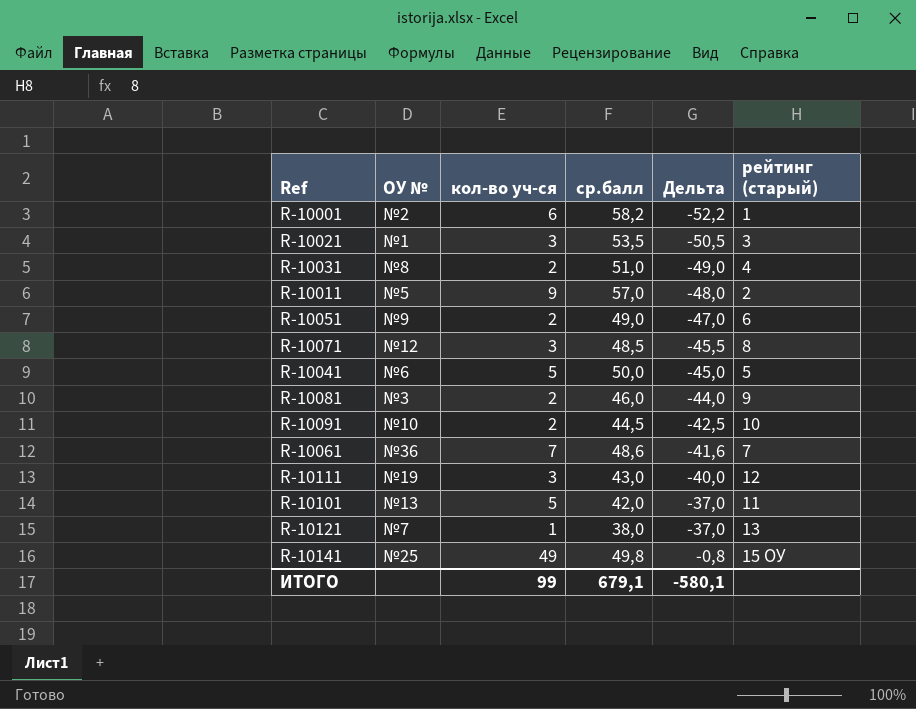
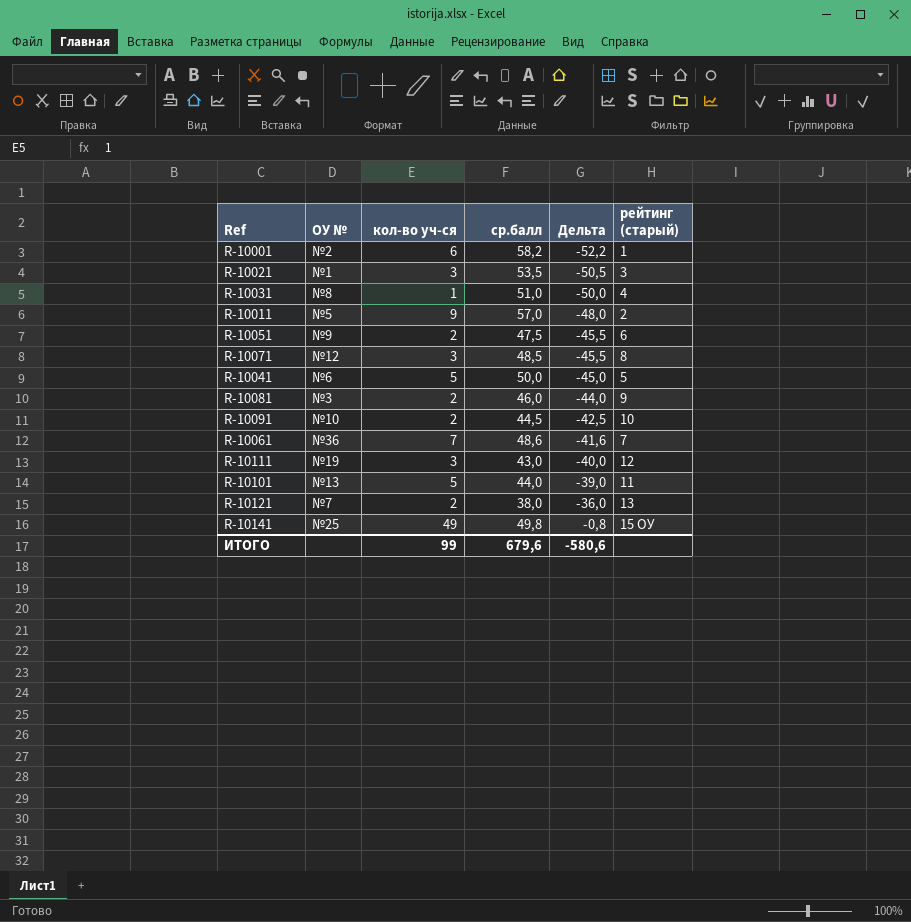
R-10031 | кол-во уч-ся: 2 -> 1
R-10031 | Дельта: -49,0 -> -50,0
R-10051 | ср.балл: 49,0 -> 47,5
R-10051 | Дельта: -47,0 -> -45,5
R-10101 | ср.балл: 42,0 -> 44,0
R-10101 | Дельта: -37,0 -> -39,0
R-10121 | кол-во уч-ся: 1 -> 2
R-10121 | Дельта: -37,0 -> -36,0
ИТОГО | ср.балл: 679,1 -> 679,6
ИТОГО | Дельта: -580,1 -> -580,6

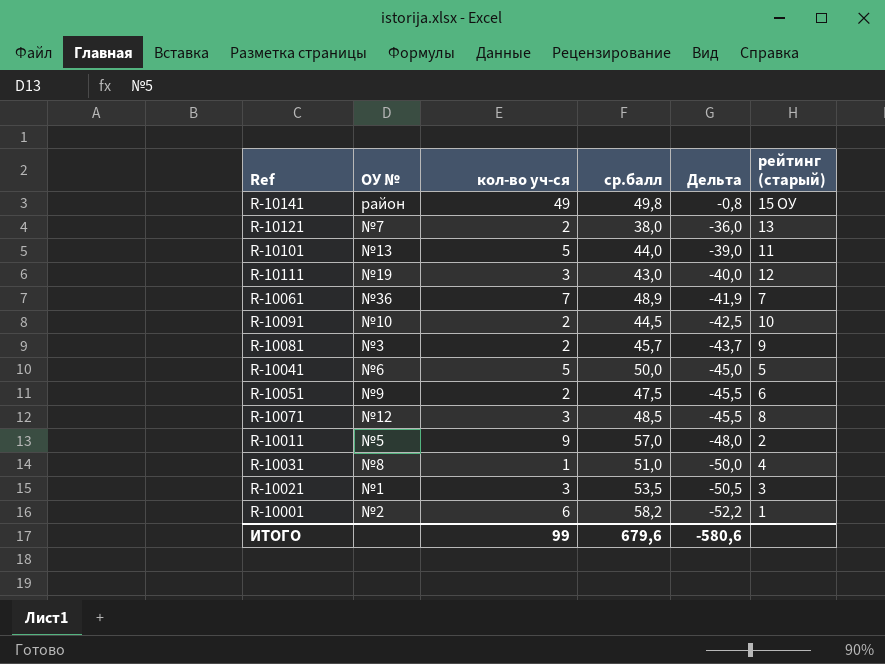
row order: Дельта ascending -> Дельта descending
R-10141 | ОУ №: №25 -> район
R-10061 | ср.балл: 48,6 -> 48,9
R-10061 | Дельта: -41,6 -> -41,9
R-10081 | ср.балл: 46,0 -> 45,7
R-10081 | Дельта: -44,0 -> -43,7

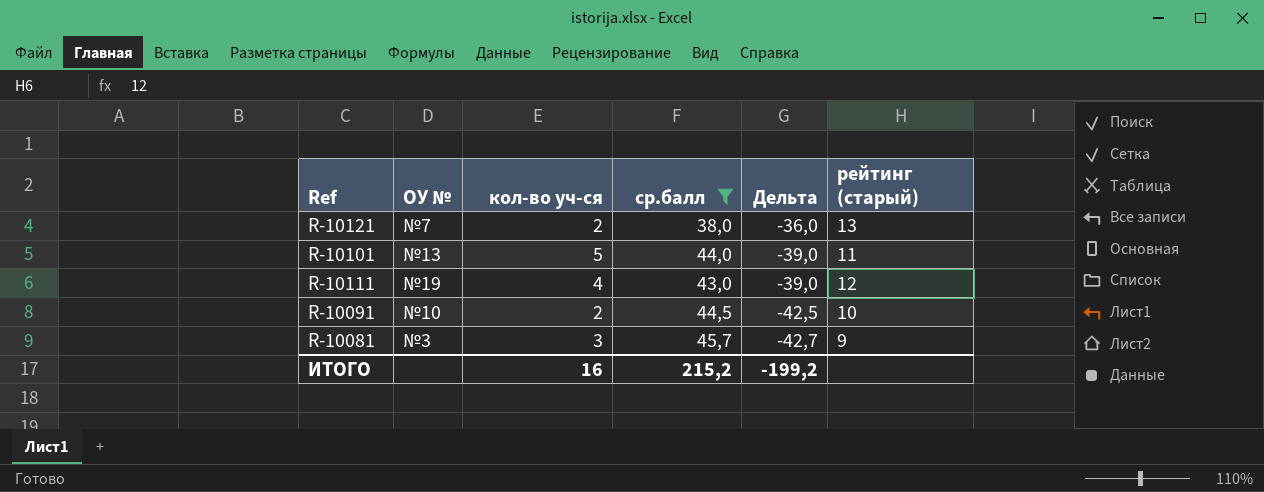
filter: none -> ср.балл <= 45,7
R-10111 | кол-во уч-ся: 3 -> 4
R-10111 | Дельта: -40,0 -> -39,0
R-10081 | кол-во уч-ся: 2 -> 3
R-10081 | Дельта: -43,7 -> -42,7
ИТОГО | кол-во уч-ся: 99 -> 16
ИТОГО | ср.балл: 679,6 -> 215,2
ИТОГО | Дельта: -580,6 -> -199,2

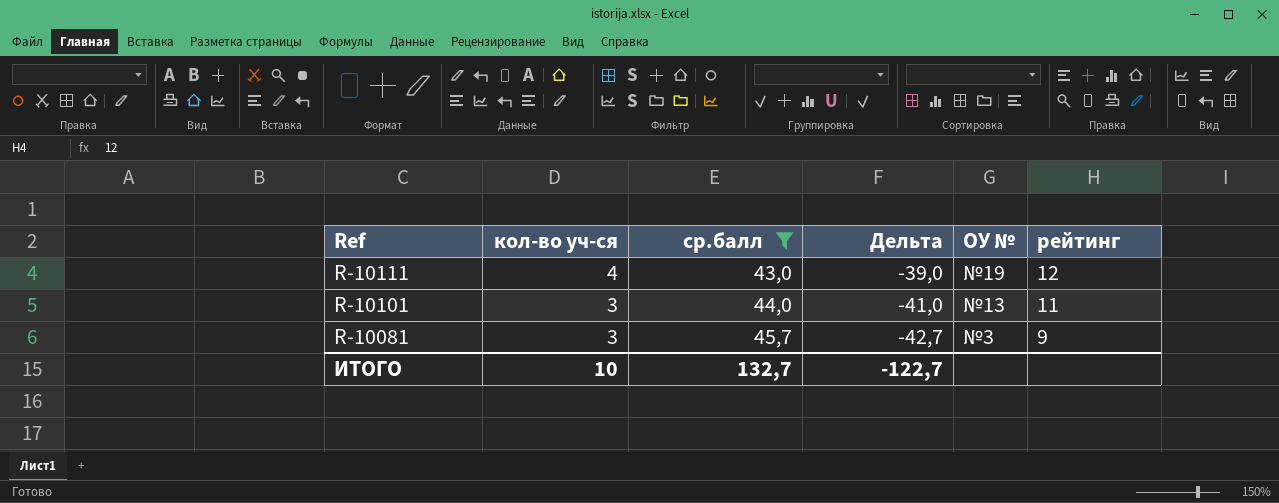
row order: Дельта descending -> Ref descending
column ОУ № | position: 2 -> 5
column name: рейтинг (старый) -> рейтинг
row R-10121: №7 | 2 | 38,0 | -36,0 | 13 -> none
row R-10091: №10 | 2 | 44,5 | -42,5 | 10 -> none
R-10101 | кол-во уч-ся: 5 -> 3
R-10101 | Дельта: -39,0 -> -41,0
ИТОГО | кол-во уч-ся: 16 -> 10
ИТОГО | ср.балл: 215,2 -> 132,7
ИТОГО | Дельта: -199,2 -> -122,7

